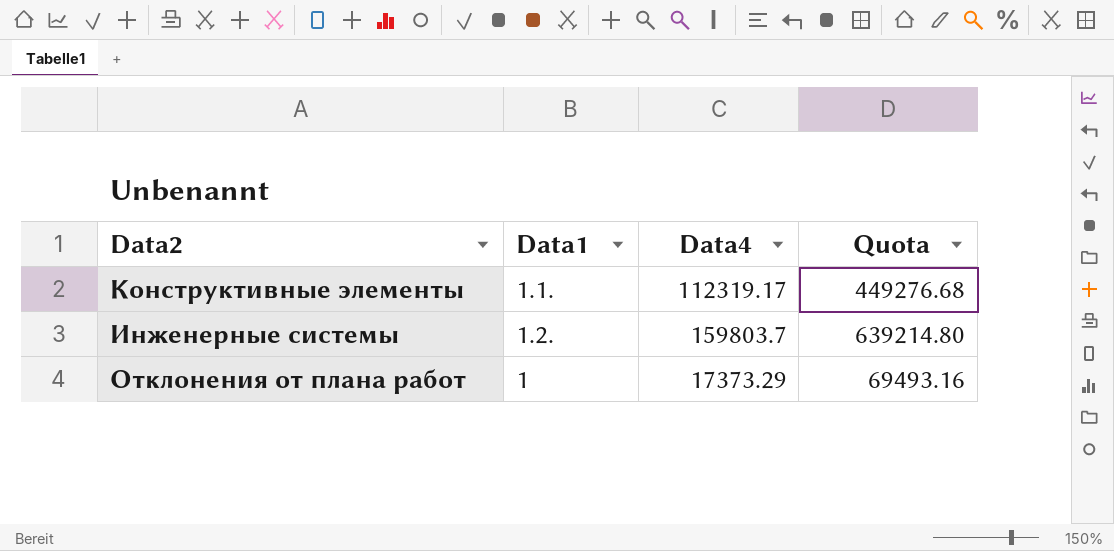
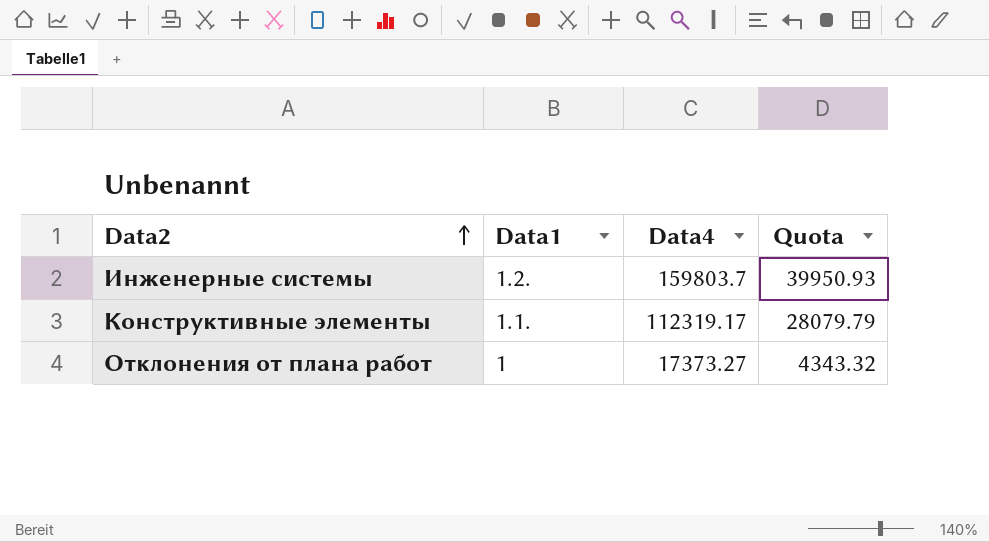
row order: none -> Data2 ascending
column Quota | formula: [Data4] * 4 -> [Data4] * 0.25
Отклонения от плана работ | Data4: 17373.29 -> 17373.27

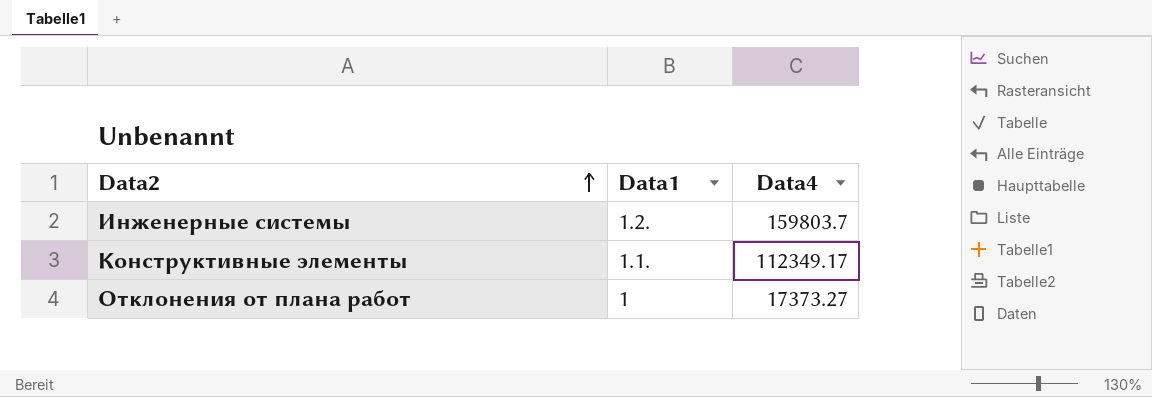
column Quota | formula: [Data4] * 0.25 -> none
Конструктивные элементы | Data4: 112319.17 -> 112349.17

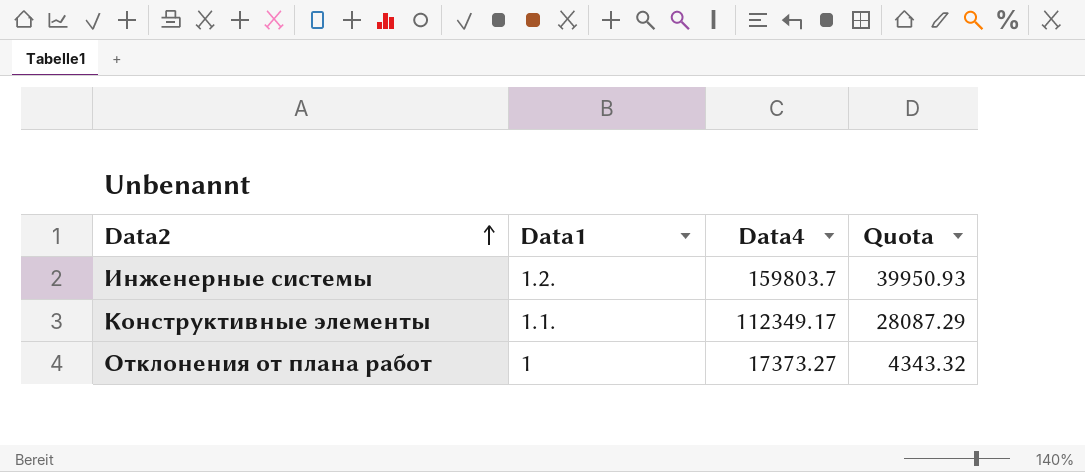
column Quota | formula: none -> [Data4] * 0.25

